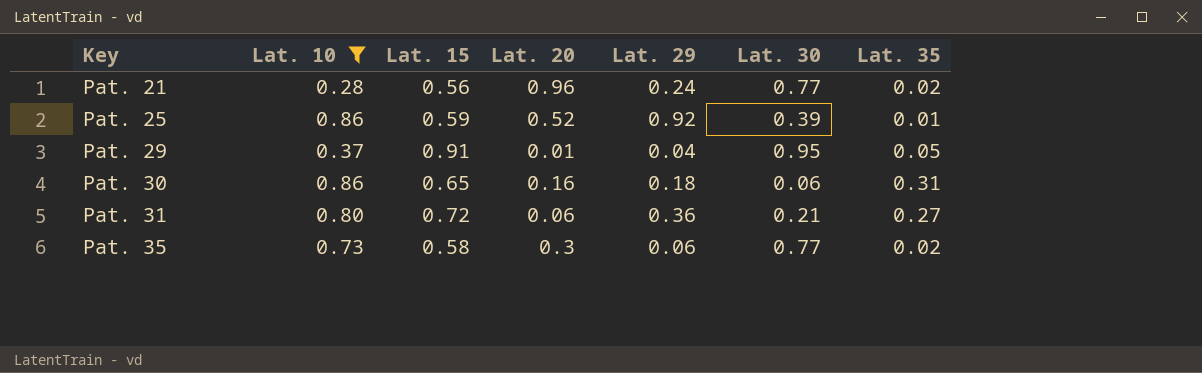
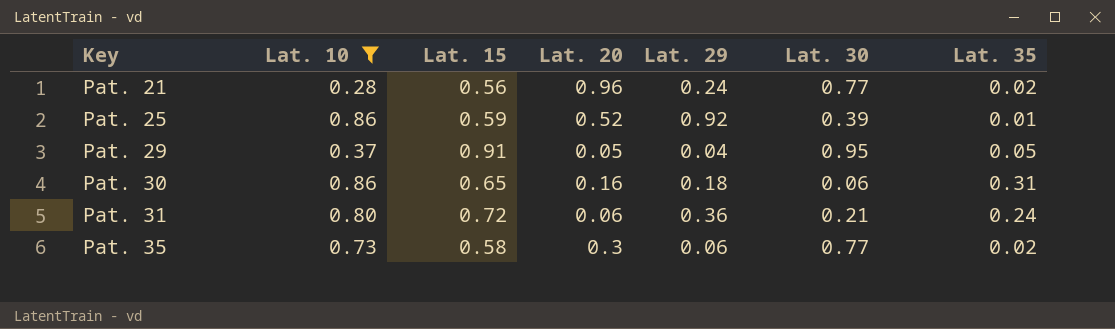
Pat. 29 | Lat. 20: 0.01 -> 0.05
Pat. 31 | Lat. 35: 0.27 -> 0.24

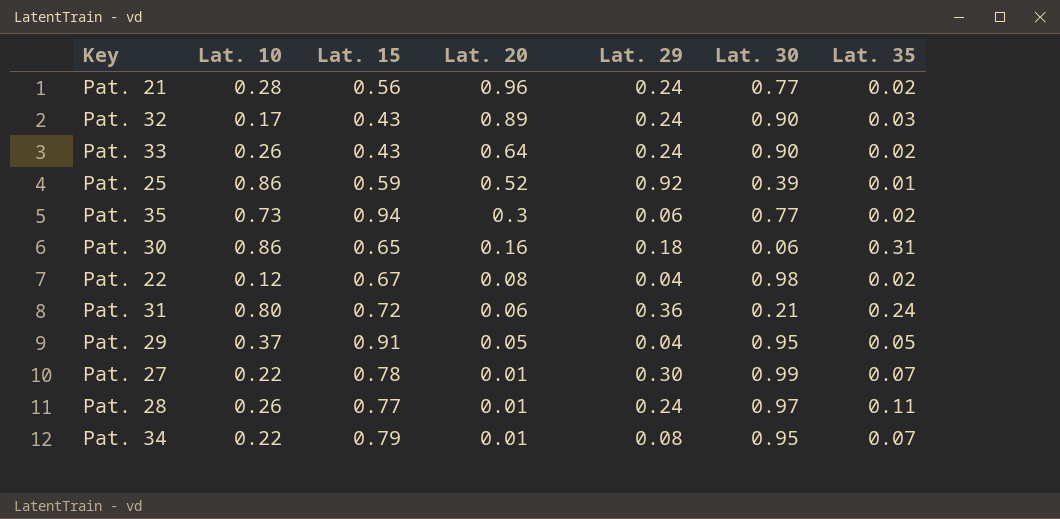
filter: Lat. 10 >= 0.28 -> none
row order: Key ascending -> Lat. 20 descending
Pat. 35 | Lat. 15: 0.58 -> 0.94

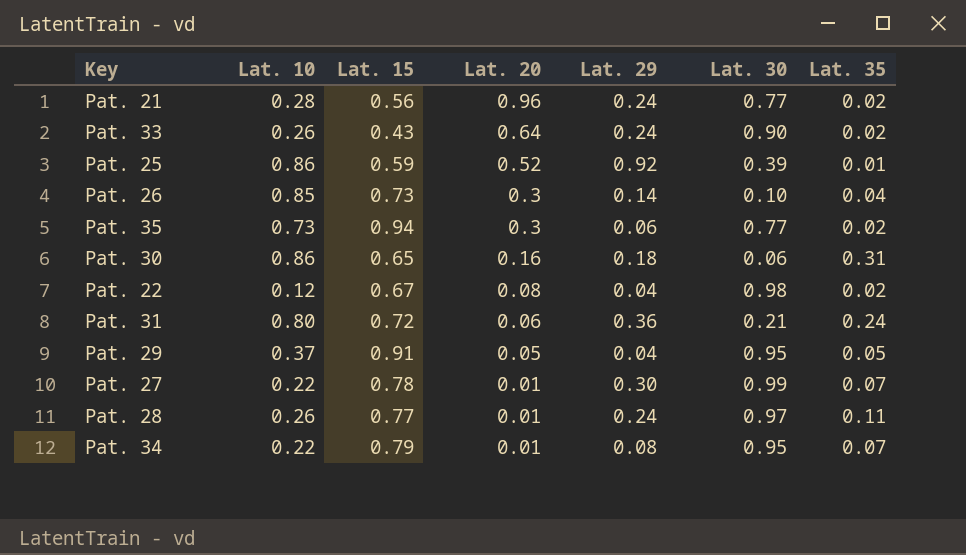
row Pat. 32: 0.17 | 0.43 | 0.89 | 0.24 | 0.90 | 0.03 -> none
row Pat. 26: none -> 0.85 | 0.73 | 0.3 | 0.14 | 0.10 | 0.04

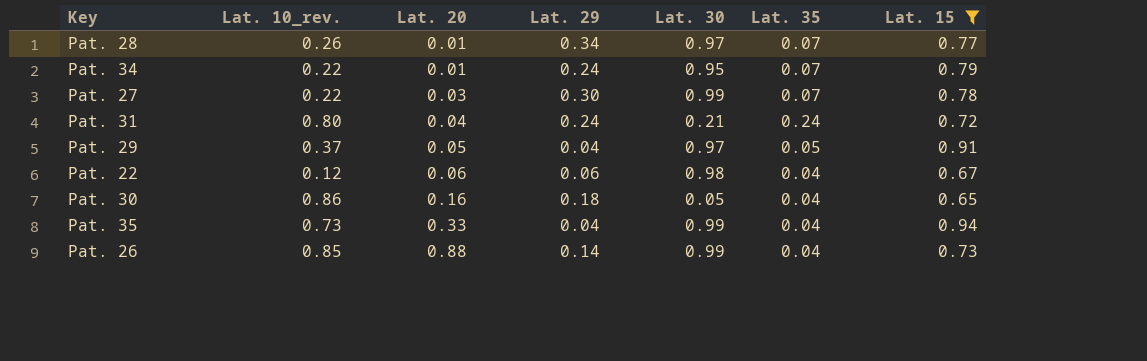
filter: none -> Lat. 15 >= 0.65
row order: Lat. 20 descending -> Lat. 20 ascending
column name: Lat. 10 -> Lat. 10_rev.
column Lat. 15 | position: 3 -> 7
Pat. 28 | Lat. 29: 0.24 -> 0.34
Pat. 28 | Lat. 35: 0.11 -> 0.07
Pat. 34 | Lat. 29: 0.08 -> 0.24
Pat. 27 | Lat. 20: 0.01 -> 0.03
Pat. 31 | Lat. 20: 0.06 -> 0.04
Pat. 31 | Lat. 29: 0.36 -> 0.24
Pat. 29 | Lat. 30: 0.95 -> 0.97
Pat. 22 | Lat. 20: 0.08 -> 0.06
Pat. 22 | Lat. 29: 0.04 -> 0.06
Pat. 22 | Lat. 35: 0.02 -> 0.04
Pat. 30 | Lat. 30: 0.06 -> 0.05
Pat. 30 | Lat. 35: 0.31 -> 0.04
Pat. 35 | Lat. 20: 0.3 -> 0.33
Pat. 35 | Lat. 29: 0.06 -> 0.04
Pat. 35 | Lat. 30: 0.77 -> 0.99
Pat. 35 | Lat. 35: 0.02 -> 0.04
Pat. 26 | Lat. 20: 0.3 -> 0.88
Pat. 26 | Lat. 30: 0.10 -> 0.99

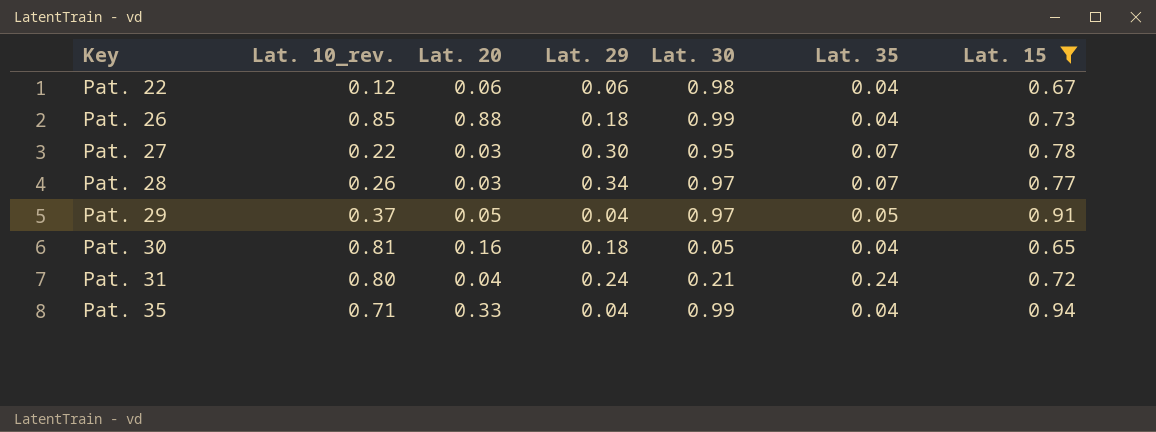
row order: Lat. 20 ascending -> Key ascending
row Pat. 34: 0.22 | 0.01 | 0.24 | 0.95 | 0.07 | 0.79 -> none
Pat. 26 | Lat. 29: 0.14 -> 0.18
Pat. 27 | Lat. 30: 0.99 -> 0.95
Pat. 28 | Lat. 20: 0.01 -> 0.03
Pat. 30 | Lat. 10_rev.: 0.86 -> 0.81
Pat. 35 | Lat. 10_rev.: 0.73 -> 0.71

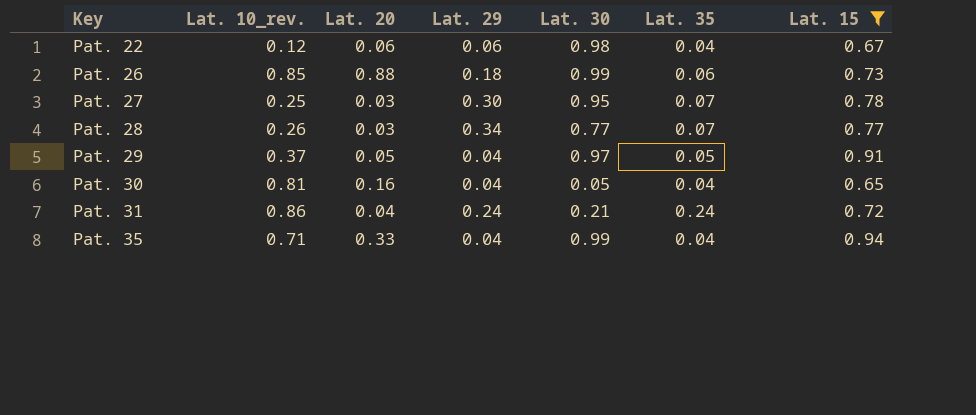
Pat. 26 | Lat. 35: 0.04 -> 0.06
Pat. 27 | Lat. 10_rev.: 0.22 -> 0.25
Pat. 28 | Lat. 30: 0.97 -> 0.77
Pat. 30 | Lat. 29: 0.18 -> 0.04
Pat. 31 | Lat. 10_rev.: 0.80 -> 0.86

